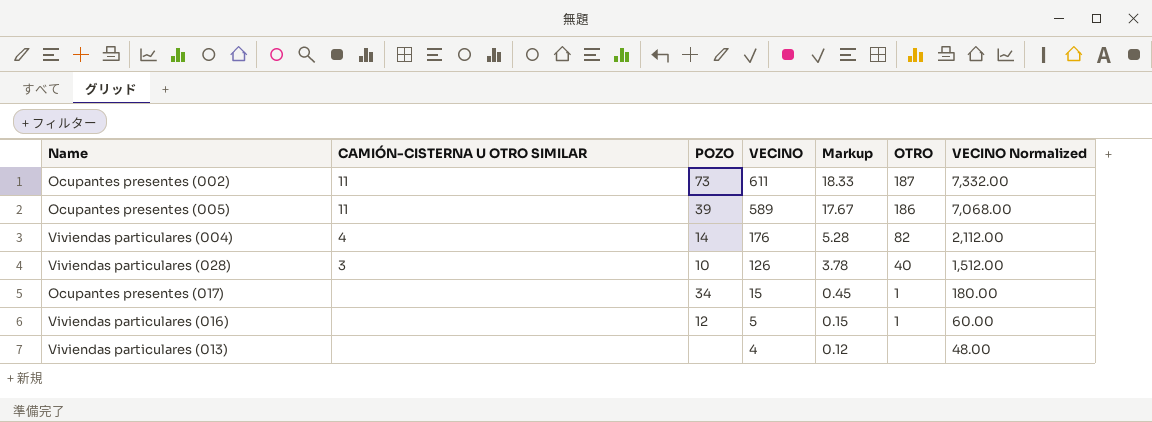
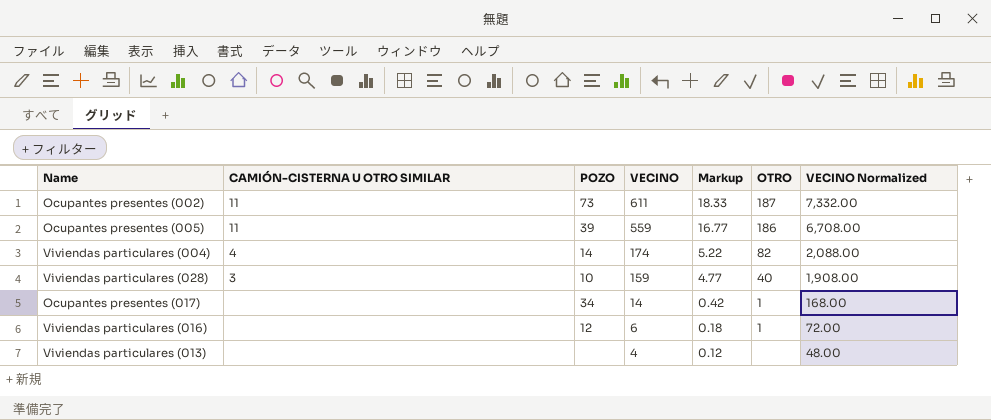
Ocupantes presentes (005) | VECINO: 589 -> 559
Ocupantes presentes (005) | Markup: 17.67 -> 16.77
Ocupantes presentes (005) | VECINO Normalized: 7,068.00 -> 6,708.00
Viviendas particulares (004) | VECINO: 176 -> 174
Viviendas particulares (004) | Markup: 5.28 -> 5.22
Viviendas particulares (004) | VECINO Normalized: 2,112.00 -> 2,088.00
Viviendas particulares (028) | VECINO: 126 -> 159
Viviendas particulares (028) | Markup: 3.78 -> 4.77
Viviendas particulares (028) | VECINO Normalized: 1,512.00 -> 1,908.00
Ocupantes presentes (017) | VECINO: 15 -> 14
Ocupantes presentes (017) | Markup: 0.45 -> 0.42
Ocupantes presentes (017) | VECINO Normalized: 180.00 -> 168.00
Viviendas particulares (016) | VECINO: 5 -> 6
Viviendas particulares (016) | Markup: 0.15 -> 0.18
Viviendas particulares (016) | VECINO Normalized: 60.00 -> 72.00

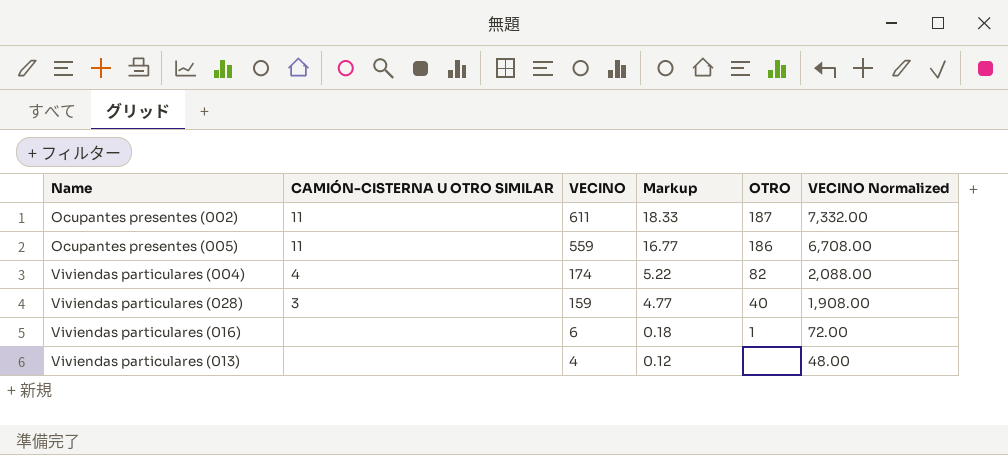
column POZO | position: 3 -> none
row Ocupantes presentes (017): none | 34 | 14 | 0.42 | 1 | 168.00 -> none

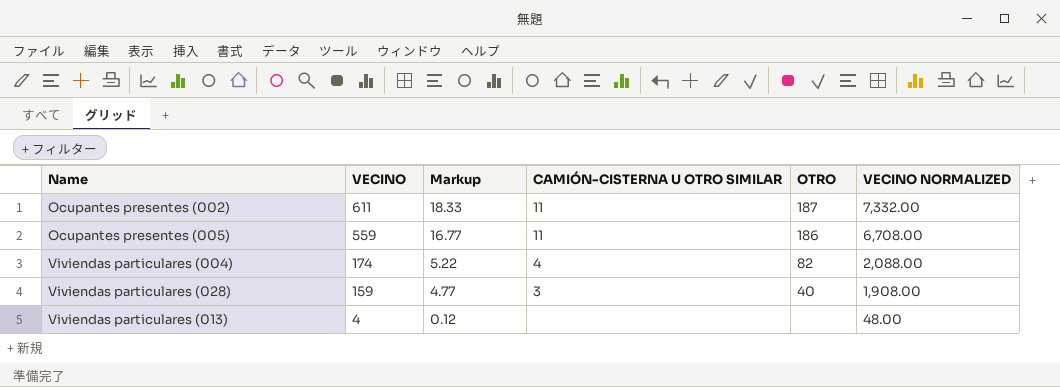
column CAMIÓN-CISTERNA U OTRO SIMILAR | position: 2 -> 4
column name: VECINO Normalized -> VECINO NORMALIZED
row Viviendas particulares (016): none | 6 | 0.18 | 1 | 72.00 -> none

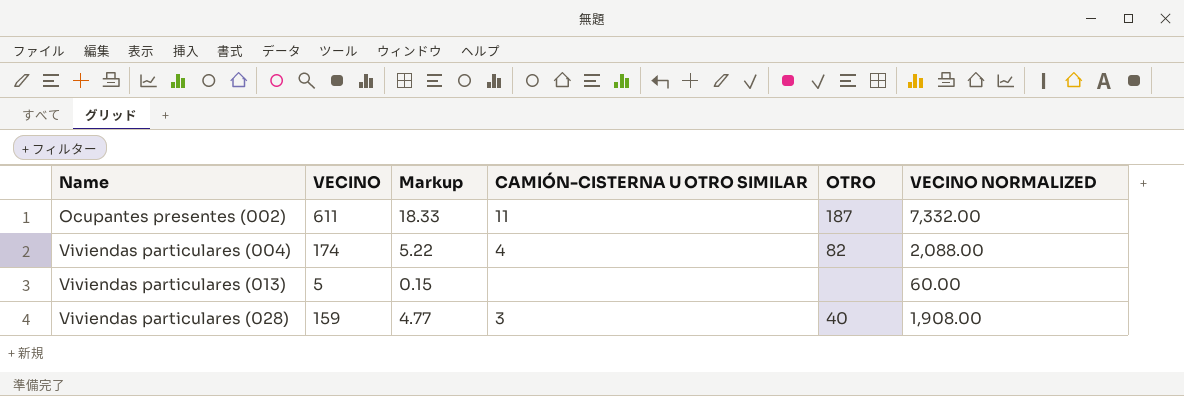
row order: VECINO descending -> Name ascending
row Ocupantes presentes (005): 559 | 16.77 | 11 | 186 | 6,708.00 -> none
Viviendas particulares (013) | VECINO: 4 -> 5
Viviendas particulares (013) | Markup: 0.12 -> 0.15
Viviendas particulares (013) | VECINO NORMALIZED: 48.00 -> 60.00

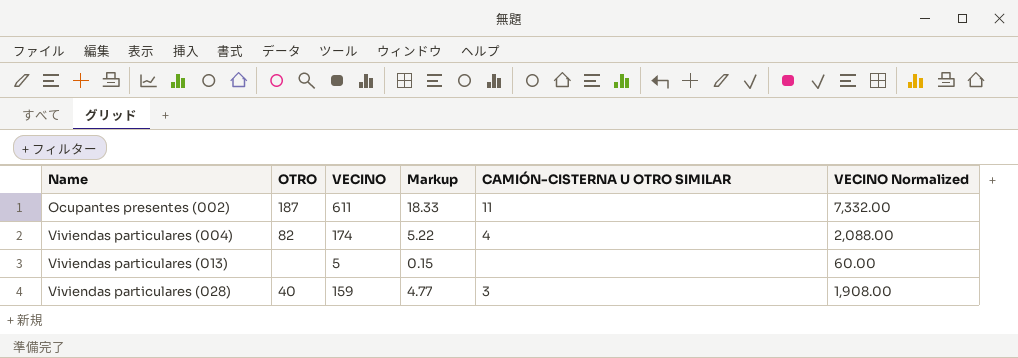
column OTRO | position: 5 -> 2
column name: VECINO NORMALIZED -> VECINO Normalized

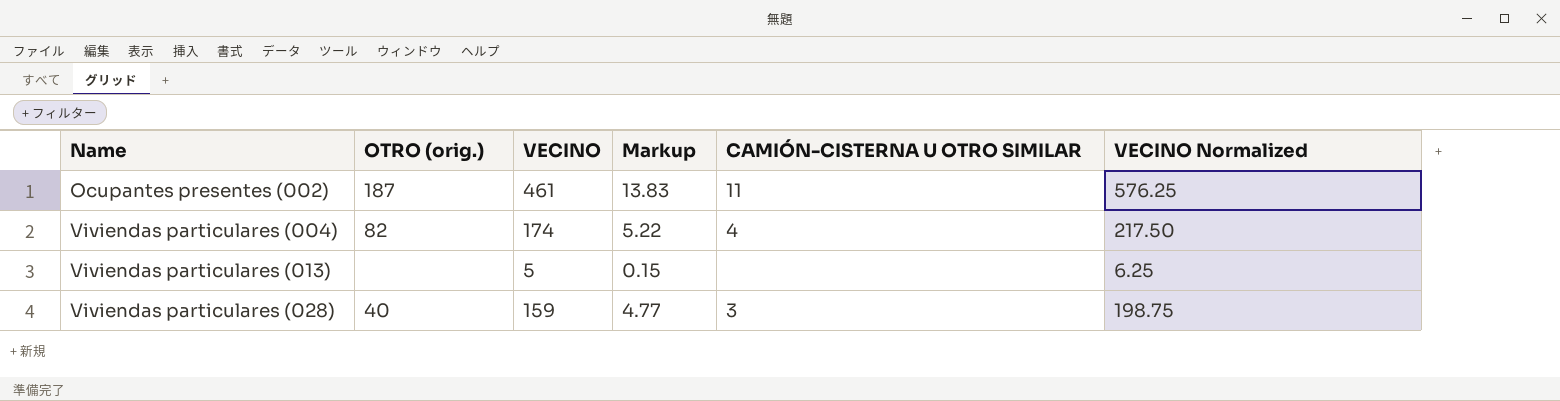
column name: OTRO -> OTRO (orig.)
column VECINO Normalized | formula: [VECINO] * 12 -> [VECINO] * 1.25
Ocupantes presentes (002) | VECINO: 611 -> 461
Ocupantes presentes (002) | Markup: 18.33 -> 13.83

